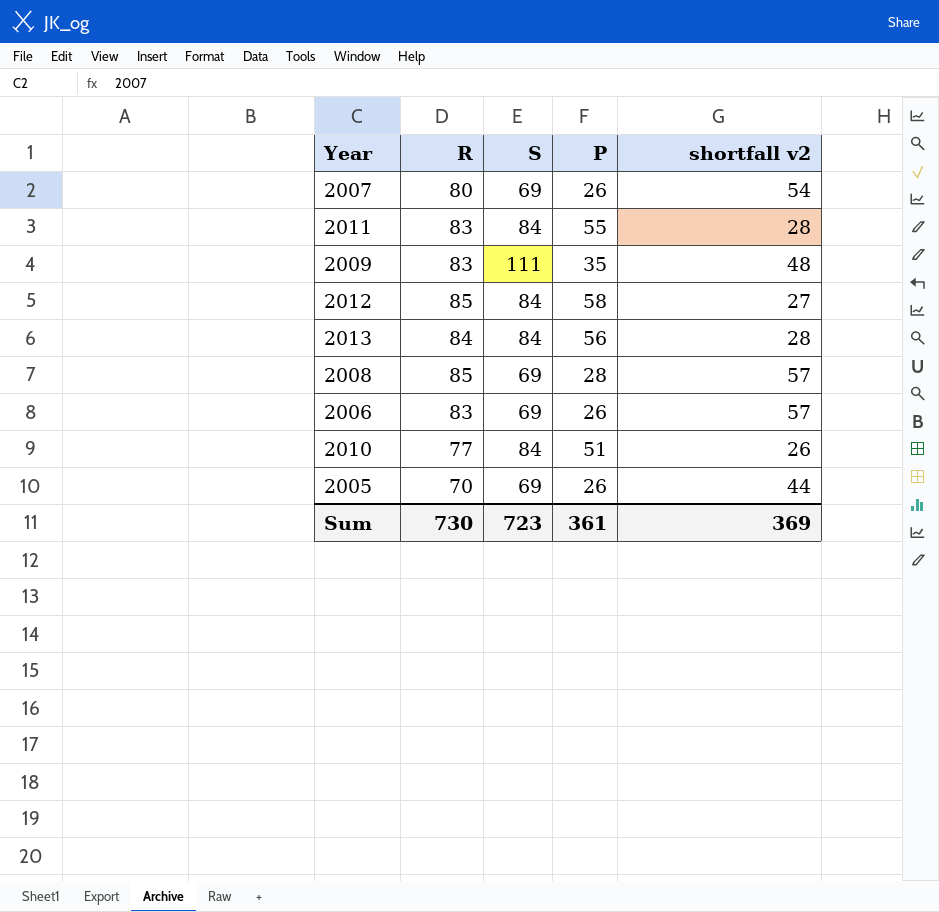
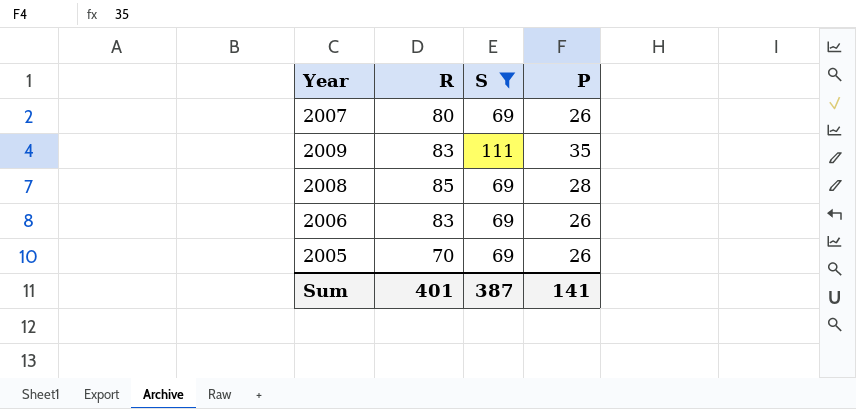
filter: none -> S != 84
column shortfall v2 | formula: [R] - [P] -> none
Sum | R: 730 -> 401
Sum | S: 723 -> 387
Sum | P: 361 -> 141

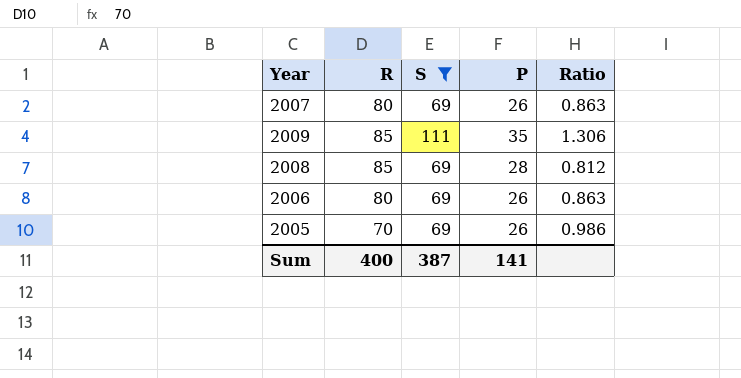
column Ratio | formula: none -> [S] / [R]
2009 | R: 83 -> 85
2006 | R: 83 -> 80
Sum | R: 401 -> 400

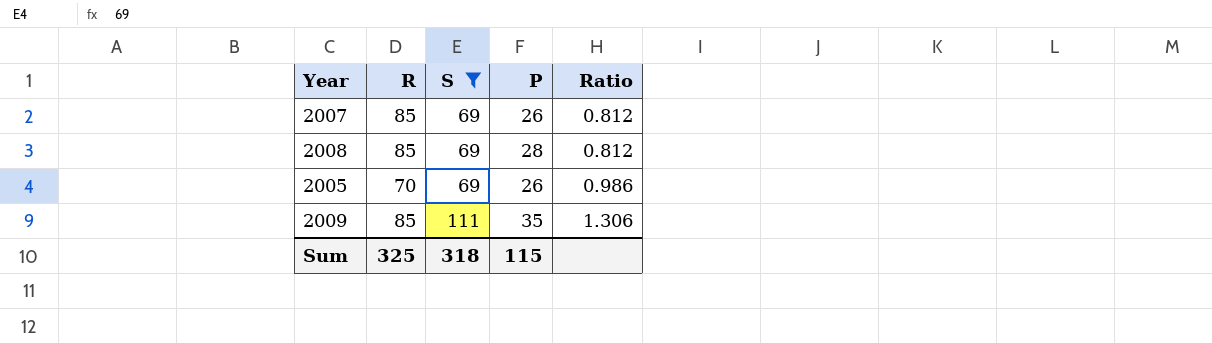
row order: none -> S ascending
row 2006: 80 | 69 | 26 | 0.863 -> none
2007 | R: 80 -> 85
2007 | Ratio: 0.863 -> 0.812
Sum | R: 400 -> 325
Sum | S: 387 -> 318
Sum | P: 141 -> 115

